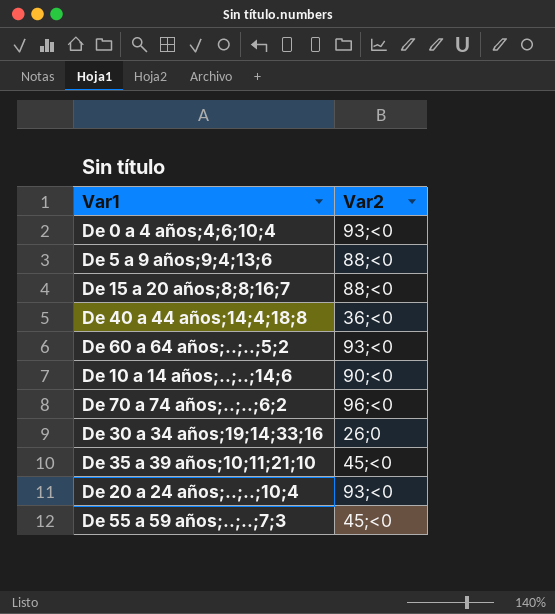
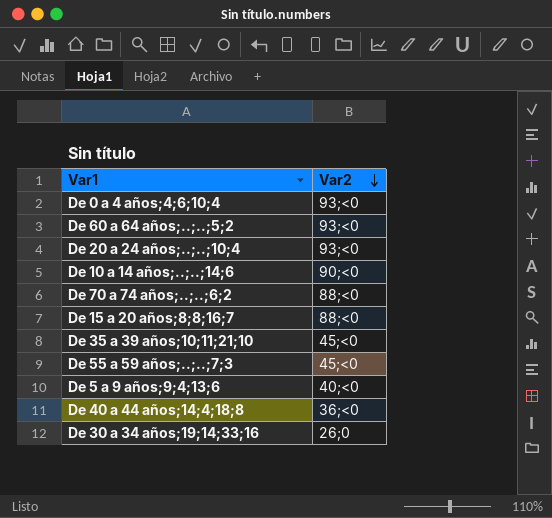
row order: none -> Var2 descending
De 70 a 74 años;..;..;6;2 | Var2: 96;<0 -> 88;<0
De 5 a 9 años;9;4;13;6 | Var2: 88;<0 -> 40;<0

